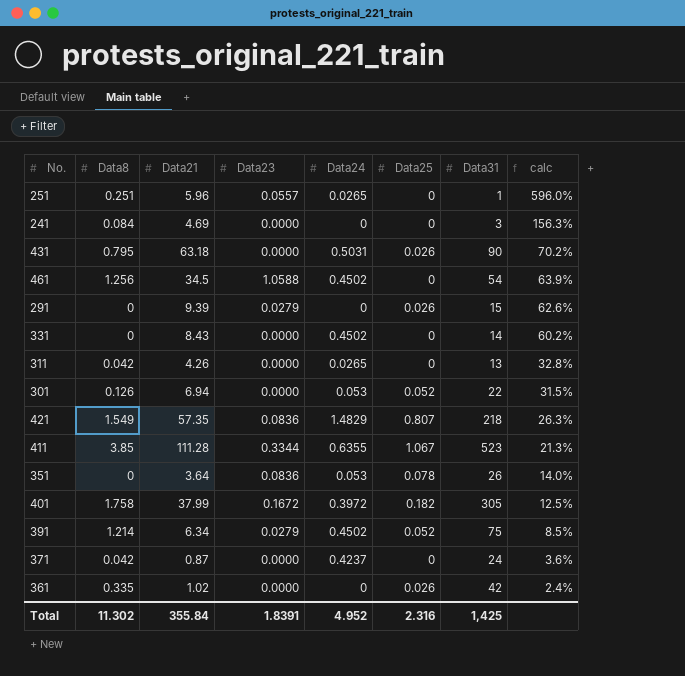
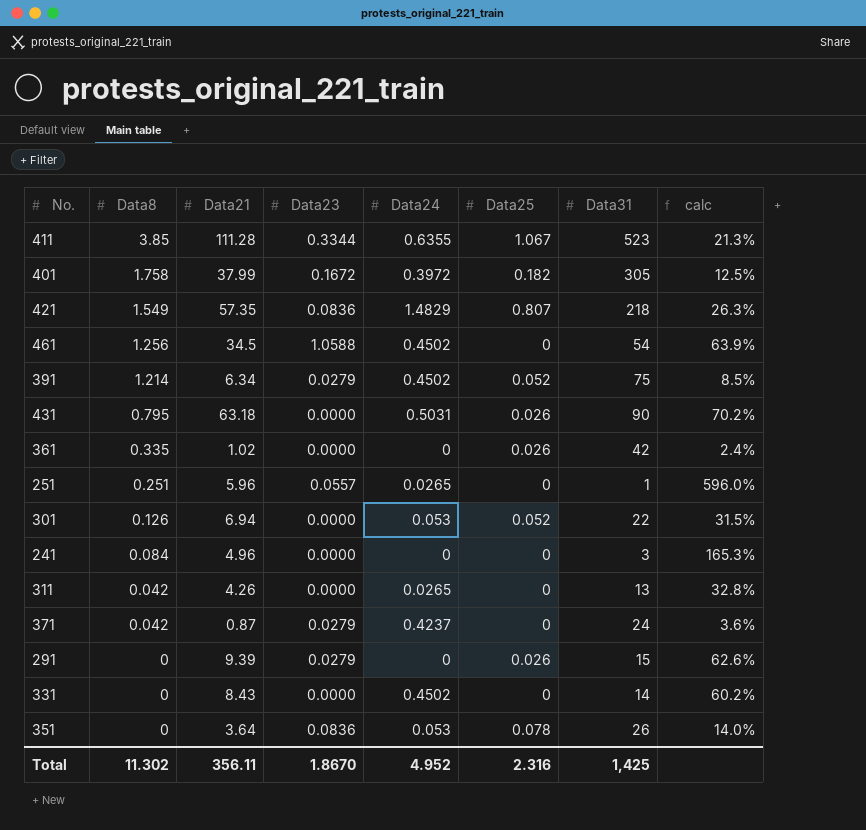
row order: calc descending -> Data8 descending
241 | Data21: 4.69 -> 4.96
241 | calc: 156.3% -> 165.3%
371 | Data23: 0.0000 -> 0.0279
Total | Data21: 355.84 -> 356.11
Total | Data23: 1.8391 -> 1.8670

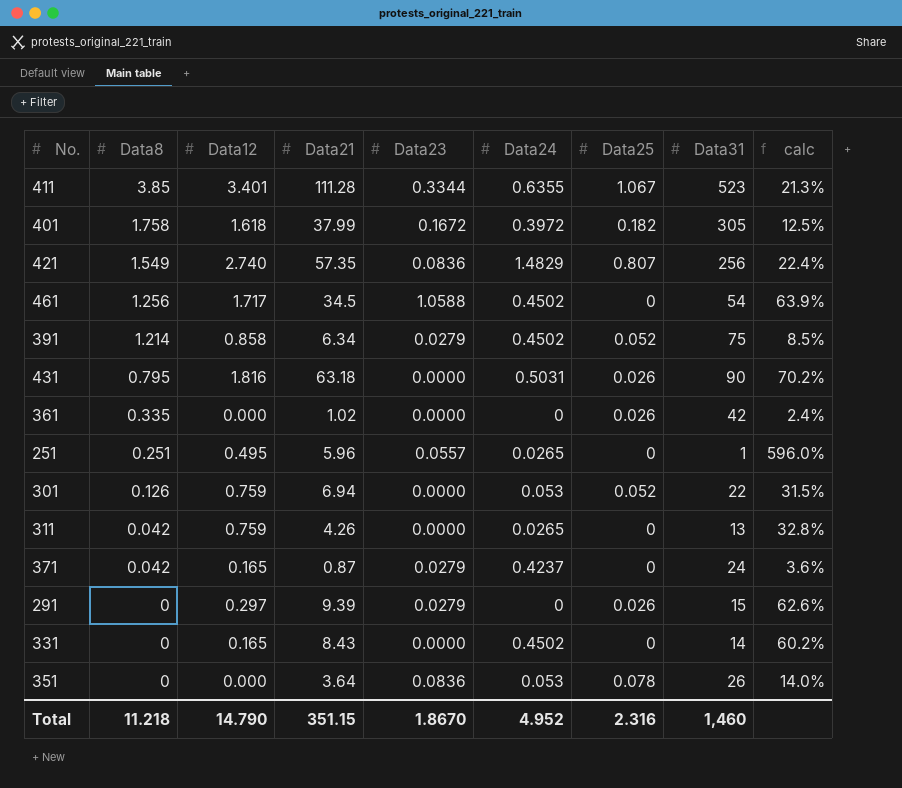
column Data12 | position: none -> 3
row 241: 0.084 | 4.96 | 0.0000 | 0 | 0 | 3 | 165.3% -> none
421 | Data31: 218 -> 256
421 | calc: 26.3% -> 22.4%
Total | Data8: 11.302 -> 11.218
Total | Data21: 356.11 -> 351.15
Total | Data31: 1,425 -> 1,460

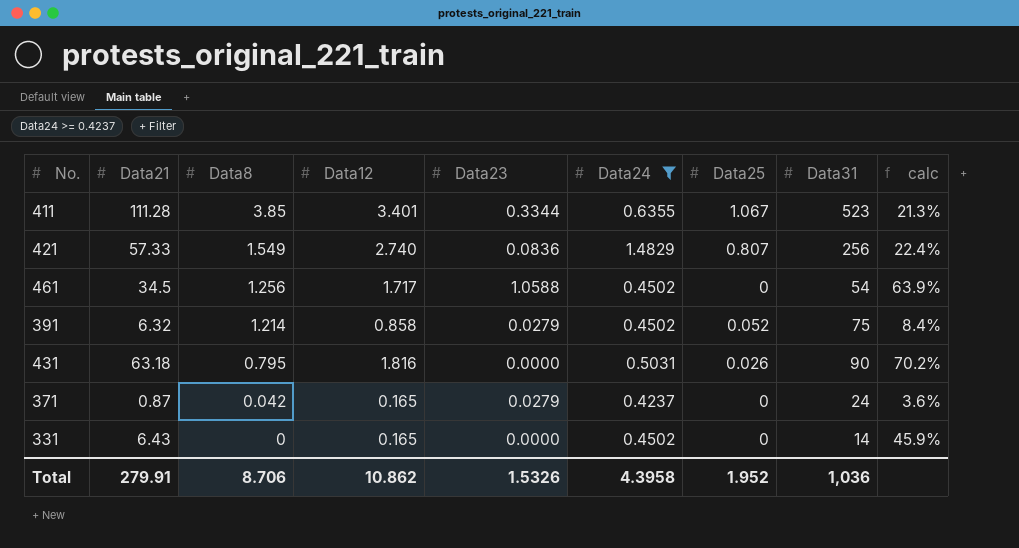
filter: none -> Data24 >= 0.4237
column Data21 | position: 4 -> 2
421 | Data21: 57.35 -> 57.33
391 | Data21: 6.34 -> 6.32
391 | calc: 8.5% -> 8.4%
331 | Data21: 8.43 -> 6.43
331 | calc: 60.2% -> 45.9%
Total | Data21: 351.15 -> 279.91
Total | Data8: 11.218 -> 8.706
Total | Data12: 14.790 -> 10.862
Total | Data23: 1.8670 -> 1.5326
Total | Data24: 4.952 -> 4.3958
Total | Data25: 2.316 -> 1.952
Total | Data31: 1,460 -> 1,036

